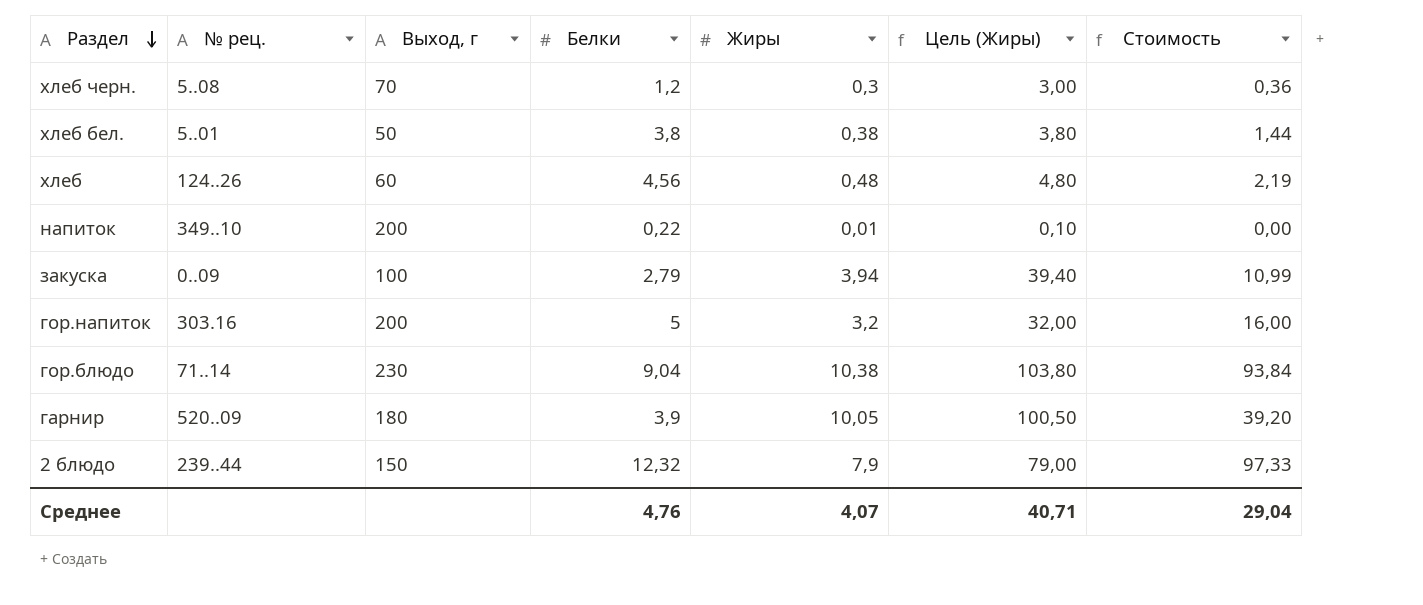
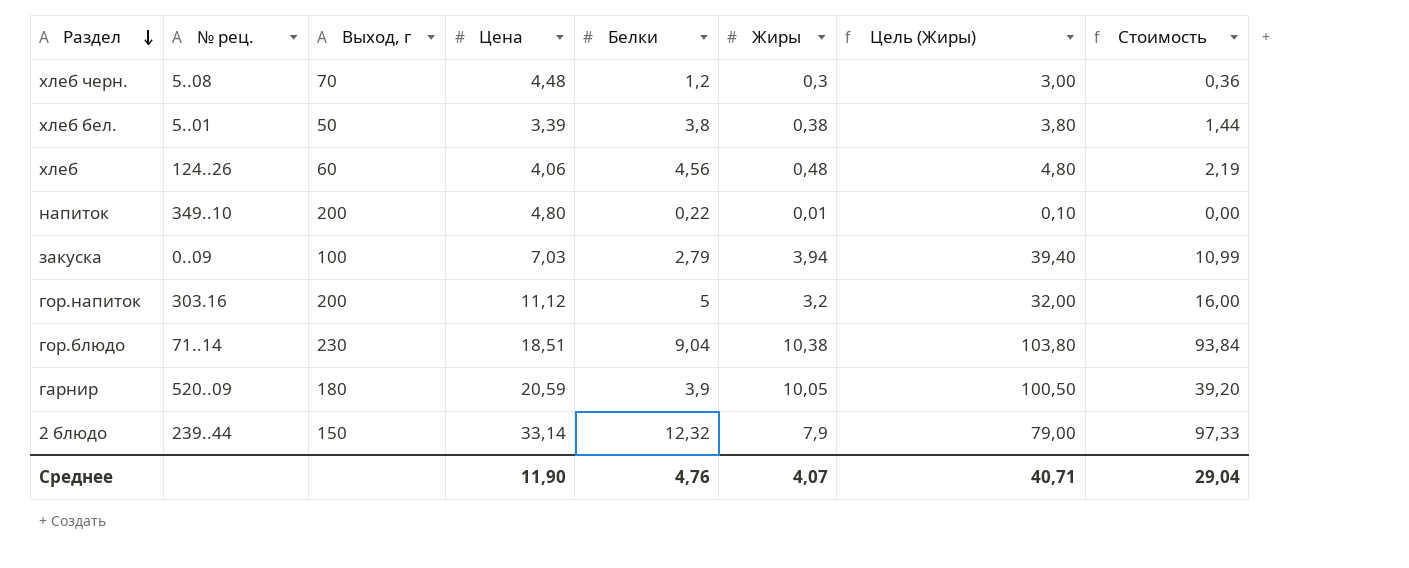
column Цена | position: none -> 4

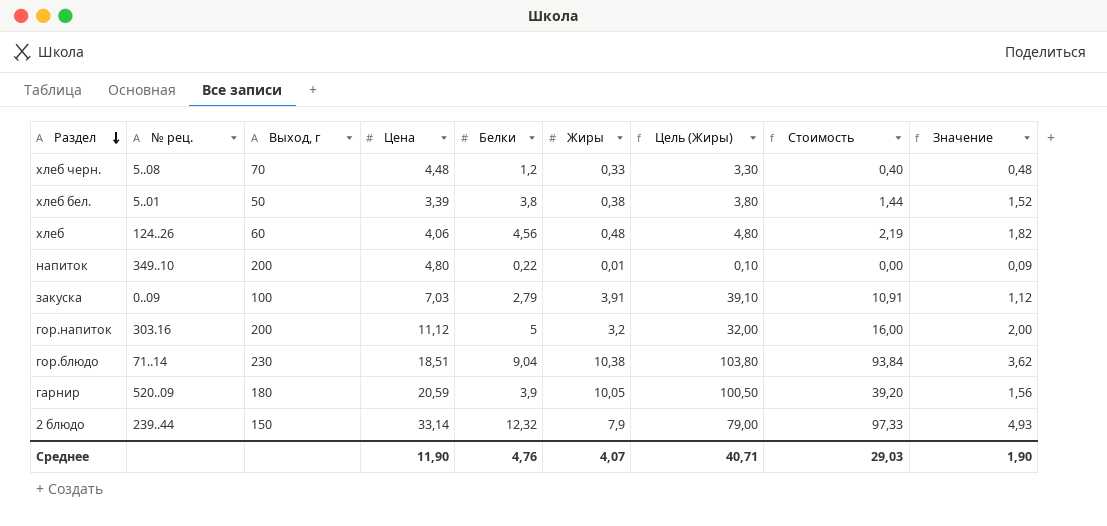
column Значение | formula: none -> [Белки] * 0,4
хлеб черн. | Жиры: 0,3 -> 0,33
хлеб черн. | Цель (Жиры): 3,00 -> 3,30
хлеб черн. | Стоимость: 0,36 -> 0,40
закуска | Жиры: 3,94 -> 3,91
закуска | Цель (Жиры): 39,40 -> 39,10
закуска | Стоимость: 10,99 -> 10,91
Среднее | Стоимость: 29,04 -> 29,03

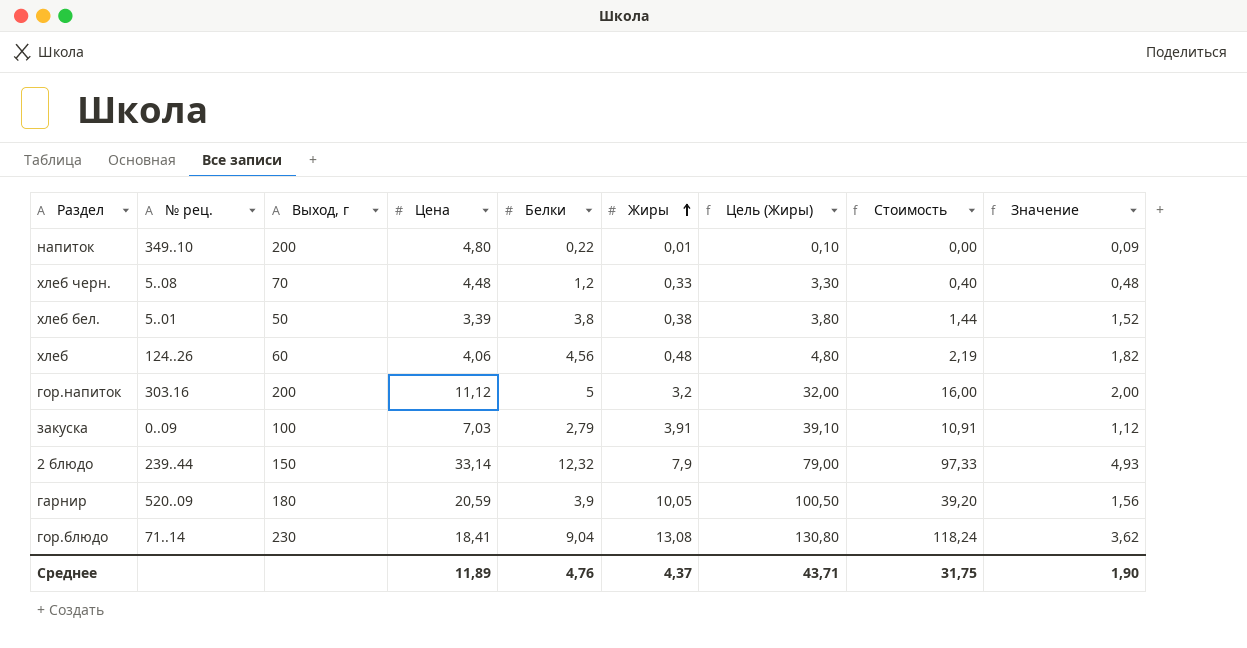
row order: Раздел descending -> Жиры ascending
гор.блюдо | Цена: 18,51 -> 18,41
гор.блюдо | Жиры: 10,38 -> 13,08
гор.блюдо | Цель (Жиры): 103,80 -> 130,80
гор.блюдо | Стоимость: 93,84 -> 118,24
Среднее | Цена: 11,90 -> 11,89
Среднее | Жиры: 4,07 -> 4,37
Среднее | Цель (Жиры): 40,71 -> 43,71
Среднее | Стоимость: 29,03 -> 31,75

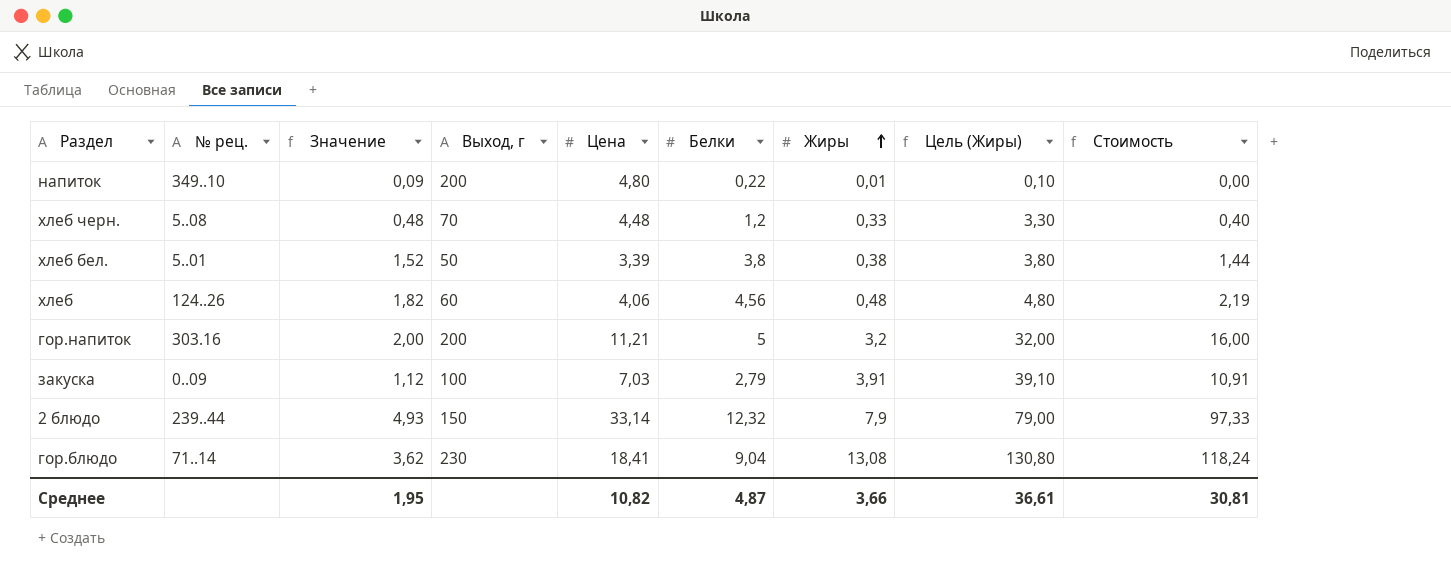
column Значение | position: 9 -> 3
row гарнир: 520..09 | 180 | 20,59 | 3,9 | 10,05 | 100,50 | 39,20 | 1,56 -> none
гор.напиток | Цена: 11,12 -> 11,21
Среднее | Значение: 1,90 -> 1,95
Среднее | Цена: 11,89 -> 10,82
Среднее | Белки: 4,76 -> 4,87
Среднее | Жиры: 4,37 -> 3,66
Среднее | Цель (Жиры): 43,71 -> 36,61
Среднее | Стоимость: 31,75 -> 30,81

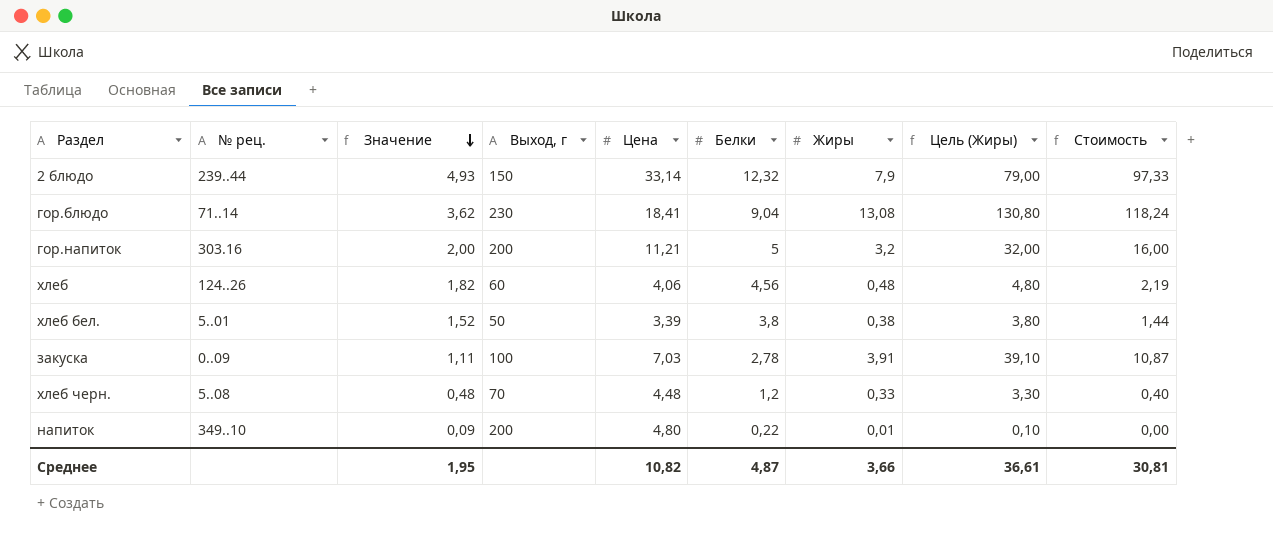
row order: Жиры ascending -> Значение descending
закуска | Значение: 1,12 -> 1,11
закуска | Белки: 2,79 -> 2,78
закуска | Стоимость: 10,91 -> 10,87

